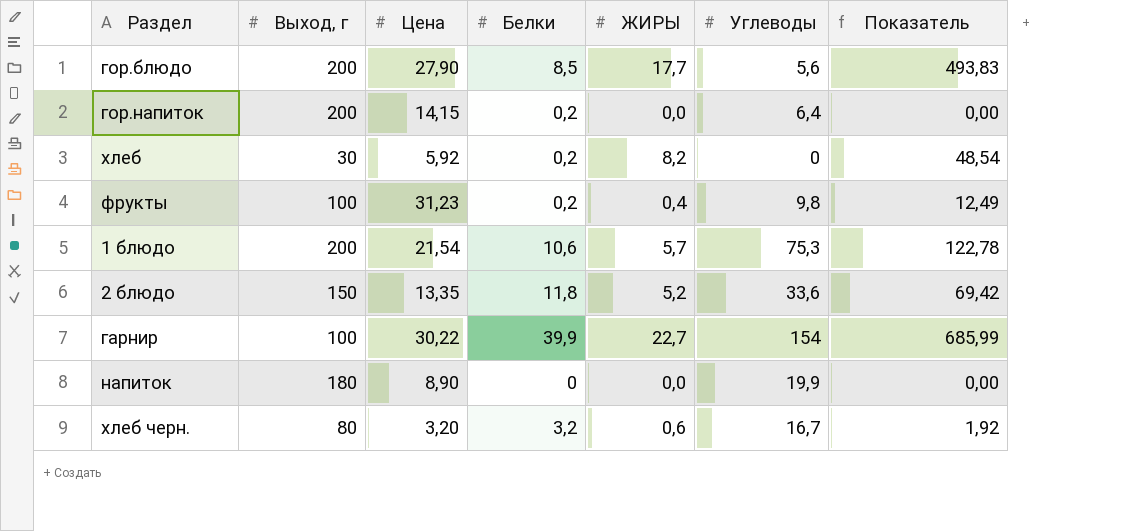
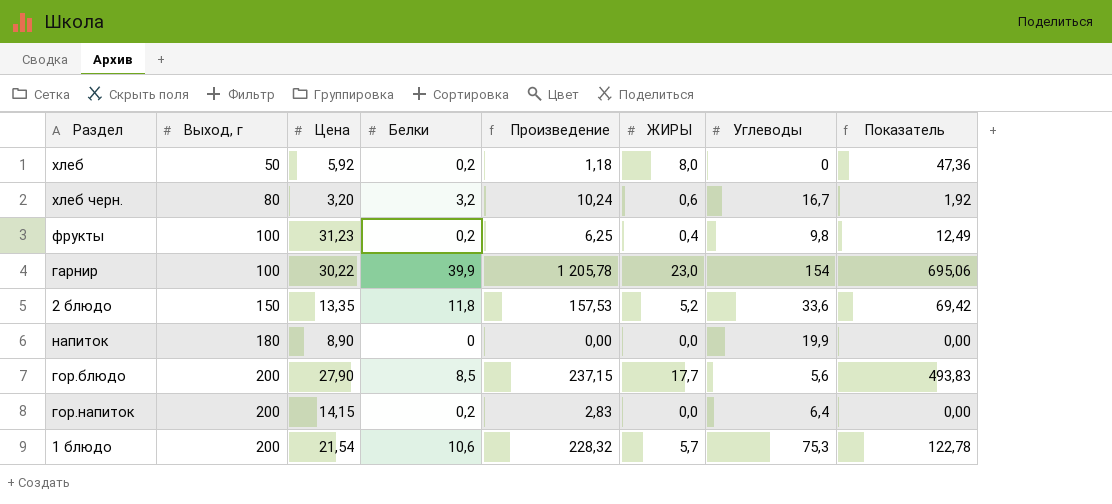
row order: none -> Выход, г ascending
column Произведение | formula: none -> [Цена] * [Белки]
хлеб | Выход, г: 30 -> 50
хлеб | ЖИРЫ: 8,2 -> 8,0
хлеб | Показатель: 48,54 -> 47,36
гарнир | ЖИРЫ: 22,7 -> 23,0
гарнир | Показатель: 685,99 -> 695,06

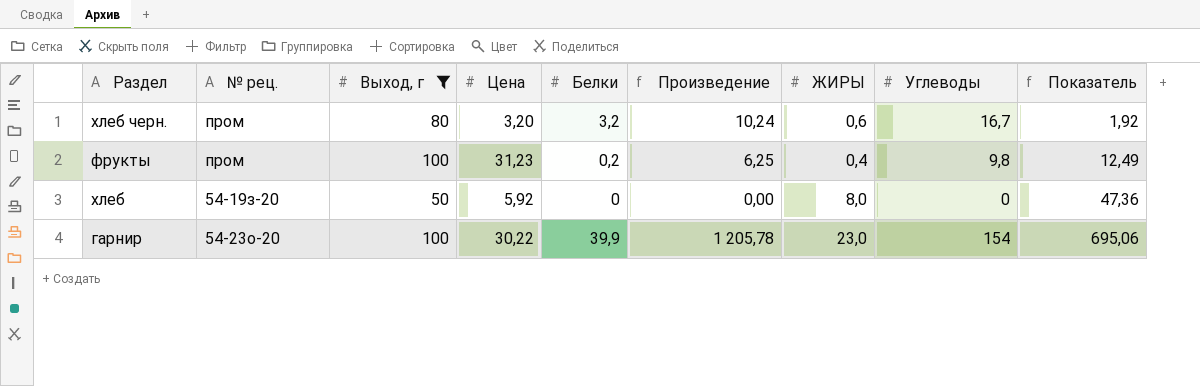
filter: none -> Выход, г <= 100
row order: Выход, г ascending -> Показатель ascending
column № рец. | position: none -> 2
хлеб | Белки: 0,2 -> 0
хлеб | Произведение: 1,18 -> 0,00

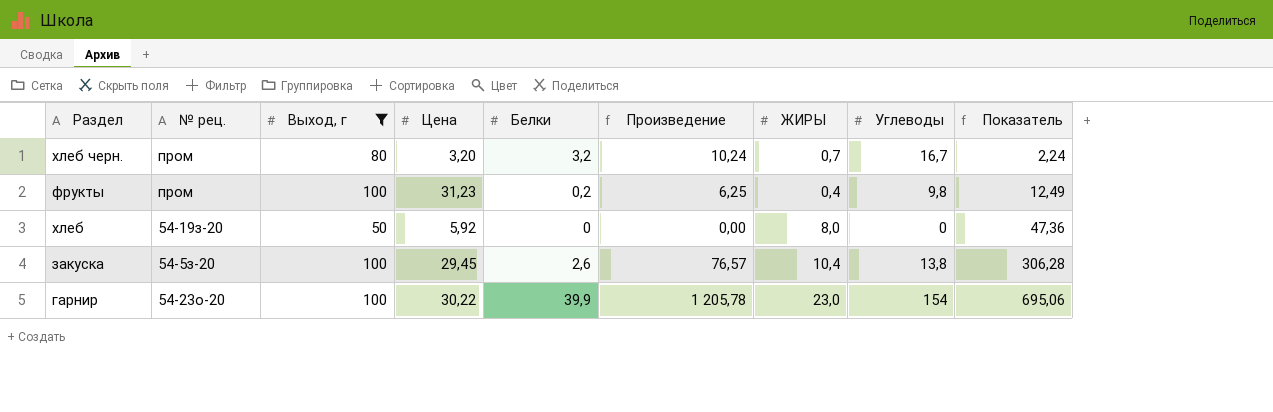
хлеб черн. | ЖИРЫ: 0,6 -> 0,7
хлеб черн. | Показатель: 1,92 -> 2,24
row закуска: none -> 54-5з-20 | 100 | 29,45 | 2,6 | 76,57 | 10,4 | 13,8 | 306,28

